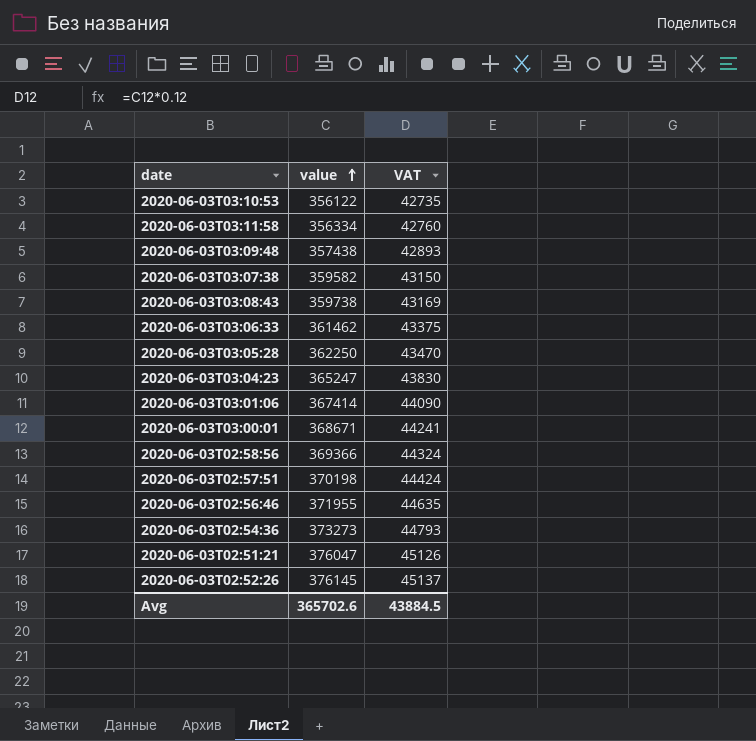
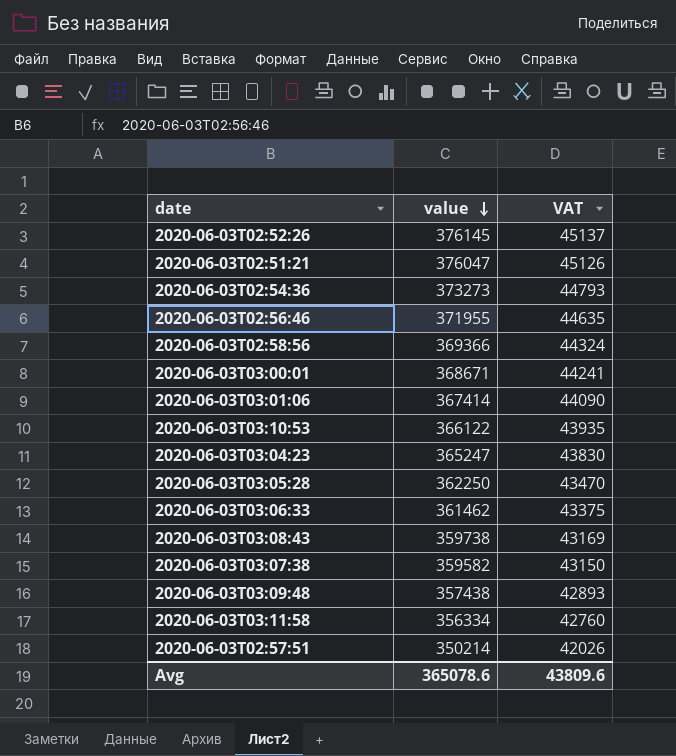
row order: value ascending -> value descending
2020-06-03T03:10:53 | value: 356122 -> 366122
2020-06-03T03:10:53 | VAT: 42735 -> 43935
2020-06-03T02:57:51 | value: 370198 -> 350214
2020-06-03T02:57:51 | VAT: 44424 -> 42026
Avg | value: 365702.6 -> 365078.6
Avg | VAT: 43884.5 -> 43809.6

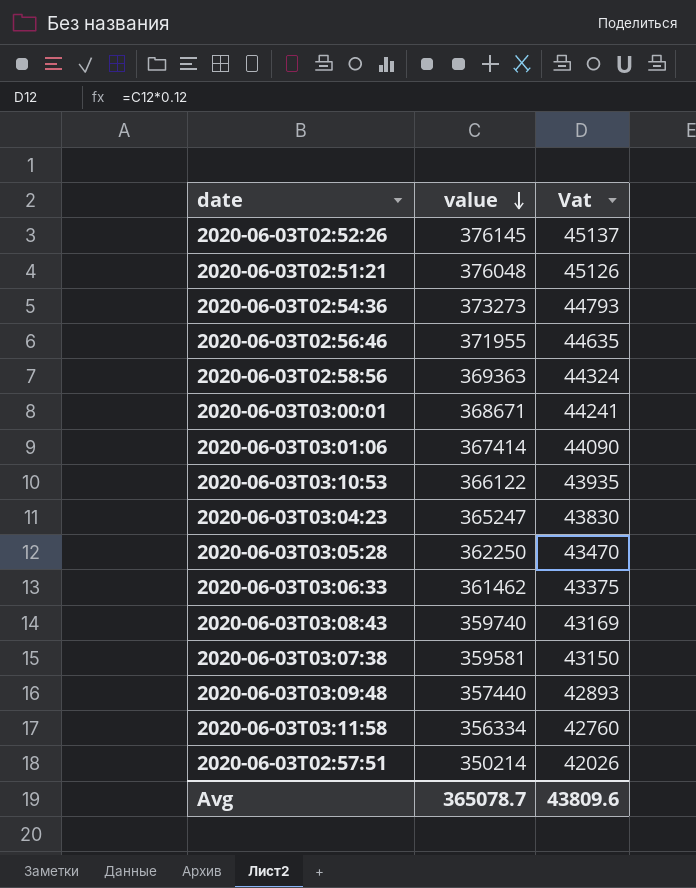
column name: VAT -> Vat
2020-06-03T02:51:21 | value: 376047 -> 376048
2020-06-03T02:58:56 | value: 369366 -> 369363
2020-06-03T03:08:43 | value: 359738 -> 359740
2020-06-03T03:07:38 | value: 359582 -> 359581
2020-06-03T03:09:48 | value: 357438 -> 357440
Avg | value: 365078.6 -> 365078.7

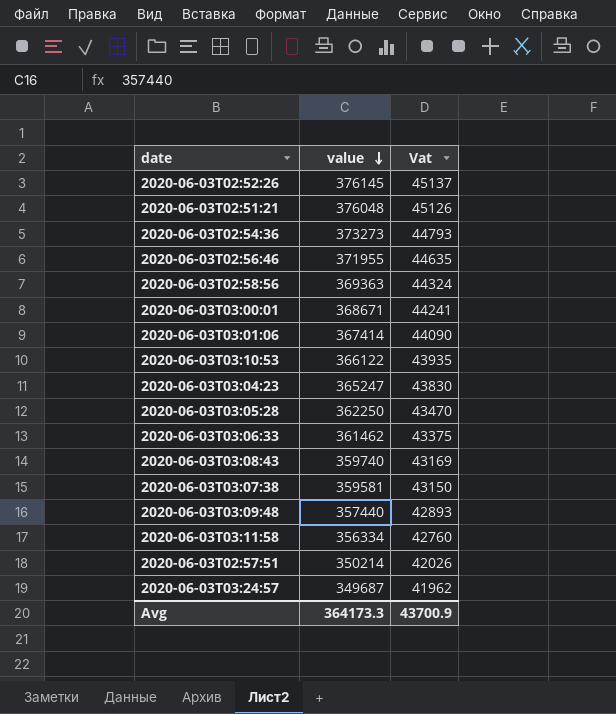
row 2020-06-03T03:24:57: none -> 349687 | 41962
Avg | value: 365078.7 -> 364173.3
Avg | Vat: 43809.6 -> 43700.9

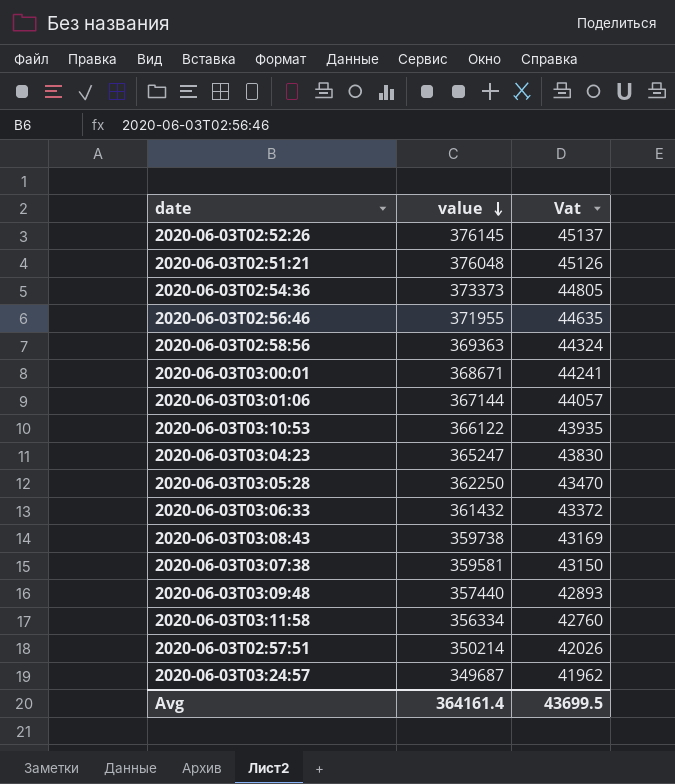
2020-06-03T02:54:36 | value: 373273 -> 373373
2020-06-03T02:54:36 | Vat: 44793 -> 44805
2020-06-03T03:01:06 | value: 367414 -> 367144
2020-06-03T03:01:06 | Vat: 44090 -> 44057
2020-06-03T03:06:33 | value: 361462 -> 361432
2020-06-03T03:06:33 | Vat: 43375 -> 43372
2020-06-03T03:08:43 | value: 359740 -> 359738
Avg | value: 364173.3 -> 364161.4
Avg | Vat: 43700.9 -> 43699.5

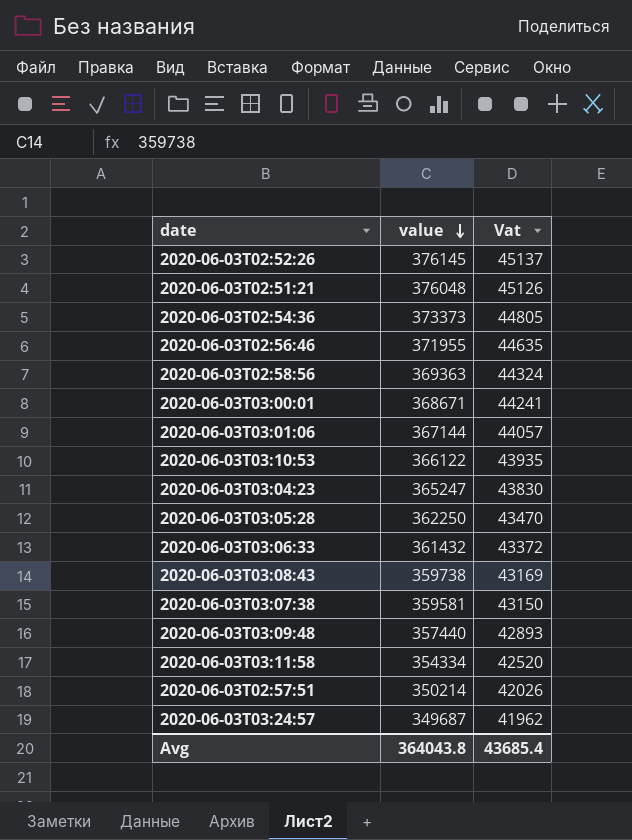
2020-06-03T03:11:58 | value: 356334 -> 354334
2020-06-03T03:11:58 | Vat: 42760 -> 42520
Avg | value: 364161.4 -> 364043.8
Avg | Vat: 43699.5 -> 43685.4

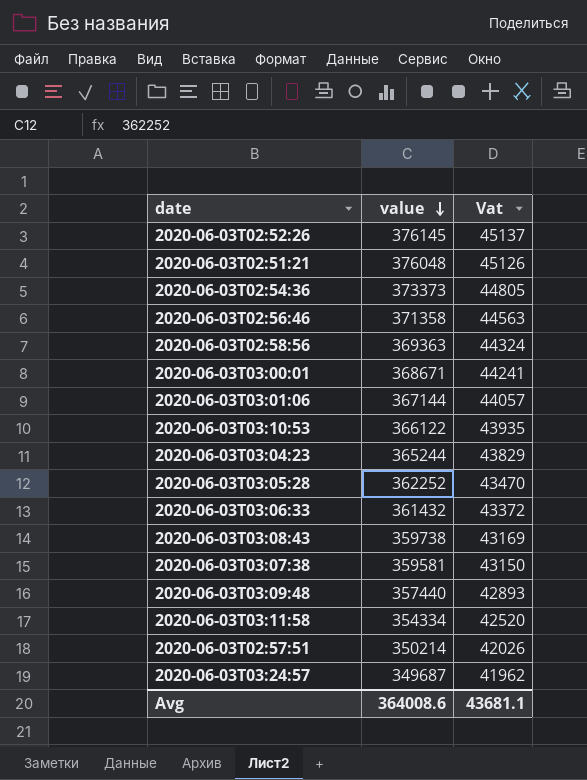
2020-06-03T02:56:46 | value: 371955 -> 371358
2020-06-03T02:56:46 | Vat: 44635 -> 44563
2020-06-03T03:04:23 | value: 365247 -> 365244
2020-06-03T03:04:23 | Vat: 43830 -> 43829
2020-06-03T03:05:28 | value: 362250 -> 362252
Avg | value: 364043.8 -> 364008.6
Avg | Vat: 43685.4 -> 43681.1

